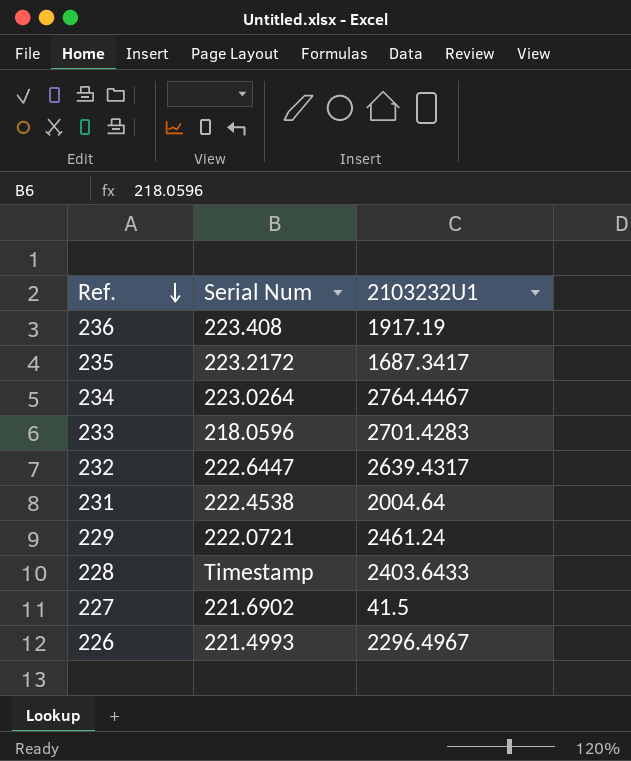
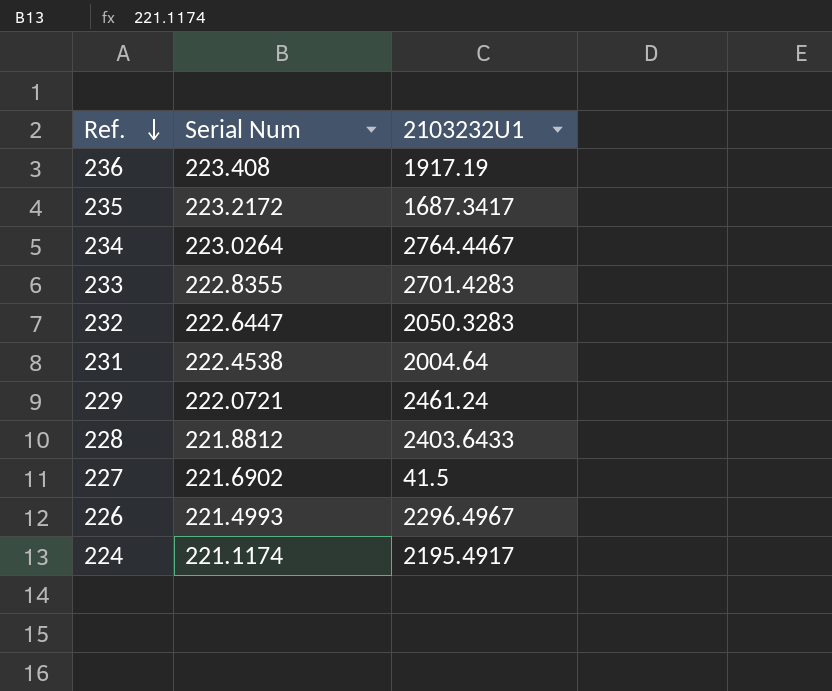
233 | Serial Num: 218.0596 -> 222.8355
232 | 2103232U1: 2639.4317 -> 2050.3283
228 | Serial Num: Timestamp -> 221.8812
row 224: none -> 221.1174 | 2195.4917

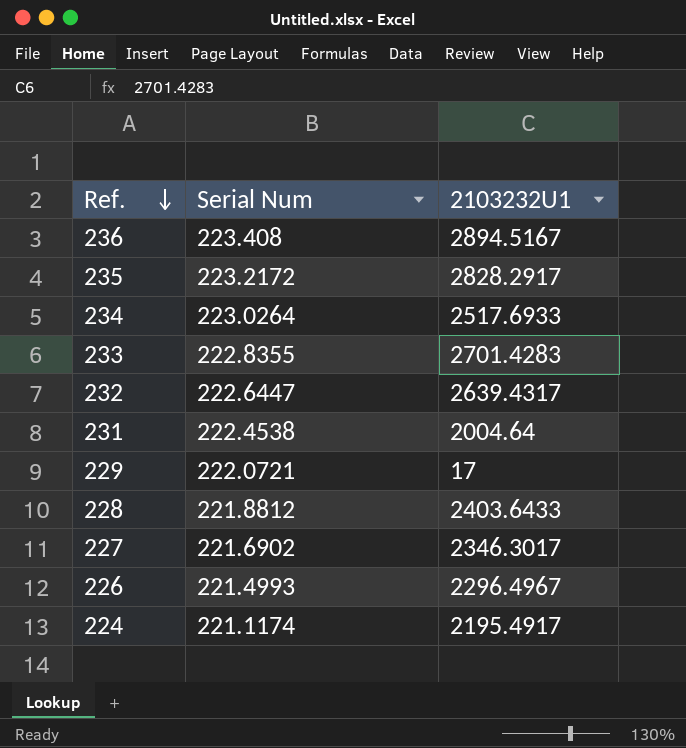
236 | 2103232U1: 1917.19 -> 2894.5167
235 | 2103232U1: 1687.3417 -> 2828.2917
234 | 2103232U1: 2764.4467 -> 2517.6933
232 | 2103232U1: 2050.3283 -> 2639.4317
229 | 2103232U1: 2461.24 -> 17
227 | 2103232U1: 41.5 -> 2346.3017

